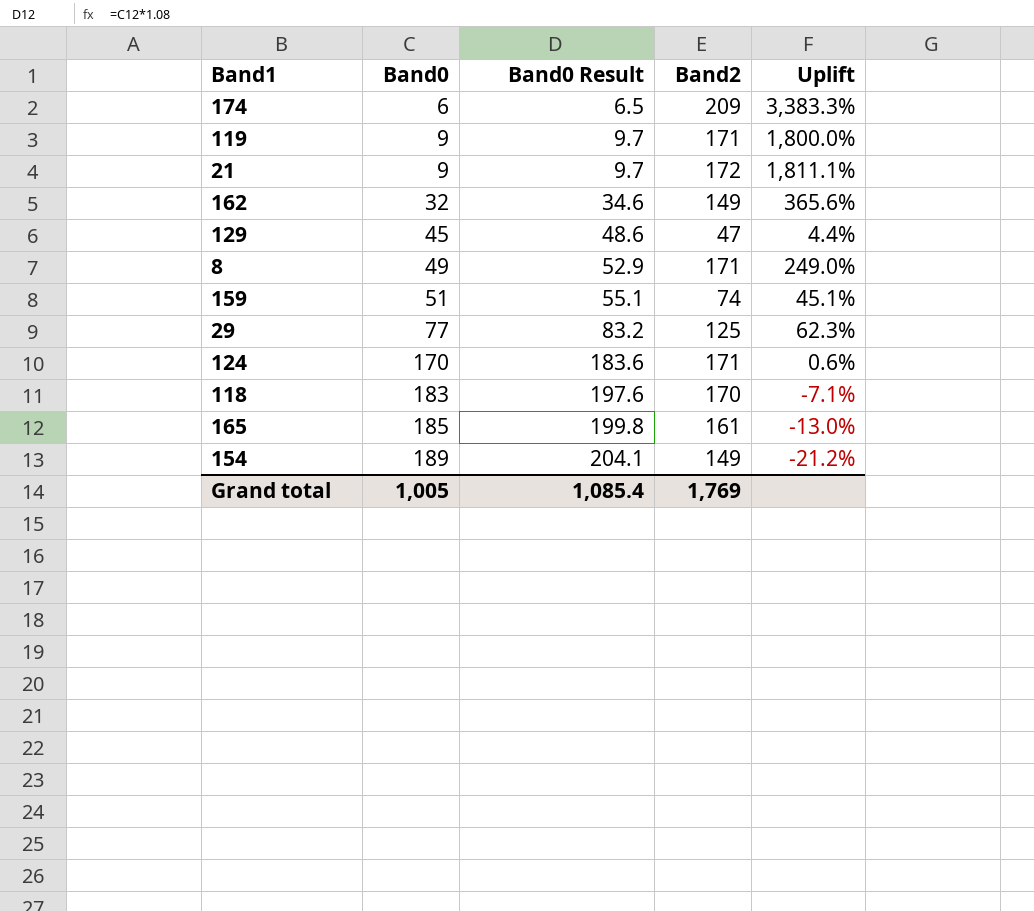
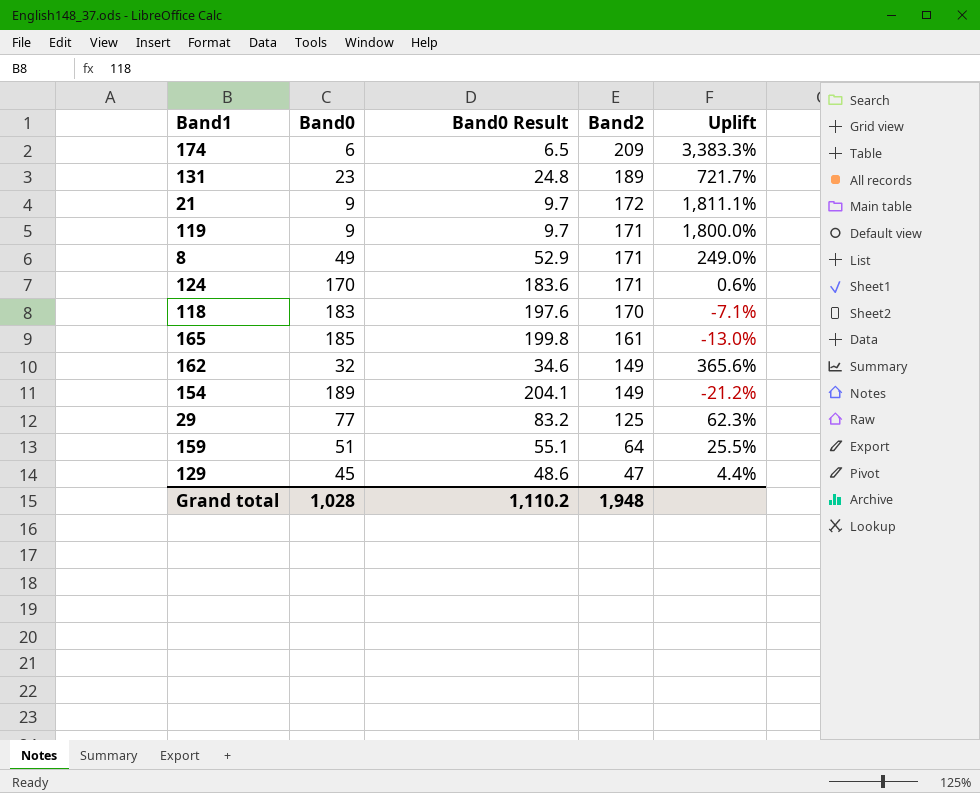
row order: Band0 ascending -> Band2 descending
row 131: none -> 23 | 24.8 | 189 | 721.7%
159 | Band2: 74 -> 64
159 | Uplift: 45.1% -> 25.5%
Grand total | Band0: 1,005 -> 1,028
Grand total | Band0 Result: 1,085.4 -> 1,110.2
Grand total | Band2: 1,769 -> 1,948

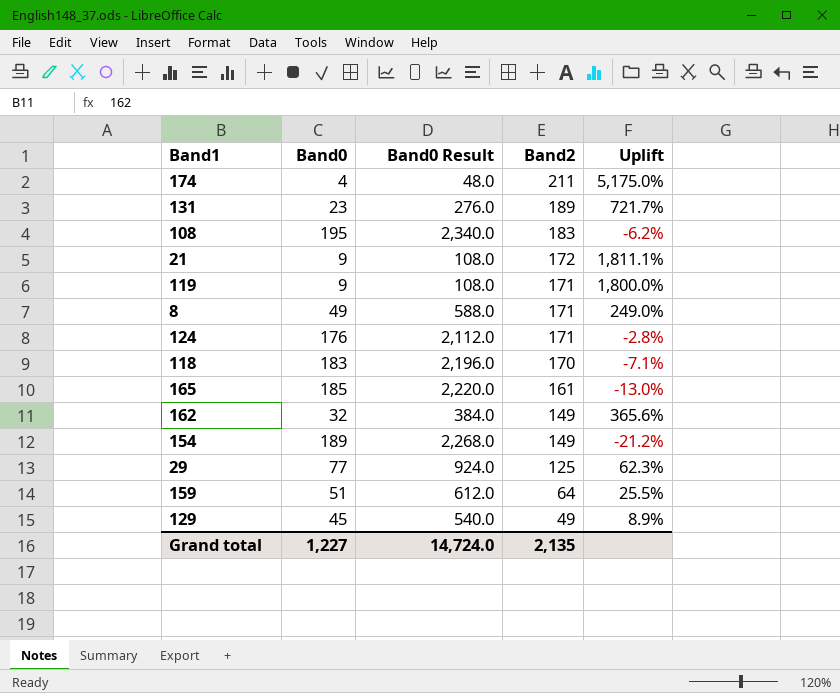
column Band0 Result | formula: [Band0] * 1.08 -> [Band0] * 12
174 | Band0: 6 -> 4
174 | Band2: 209 -> 211
174 | Uplift: 3,383.3% -> 5,175.0%
row 108: none -> 195 | 2,340.0 | 183 | -6.2%
124 | Band0: 170 -> 176
124 | Uplift: 0.6% -> -2.8%
129 | Band2: 47 -> 49
129 | Uplift: 4.4% -> 8.9%
Grand total | Band0: 1,028 -> 1,227
Grand total | Band0 Result: 1,110.2 -> 14,724.0
Grand total | Band2: 1,948 -> 2,135

